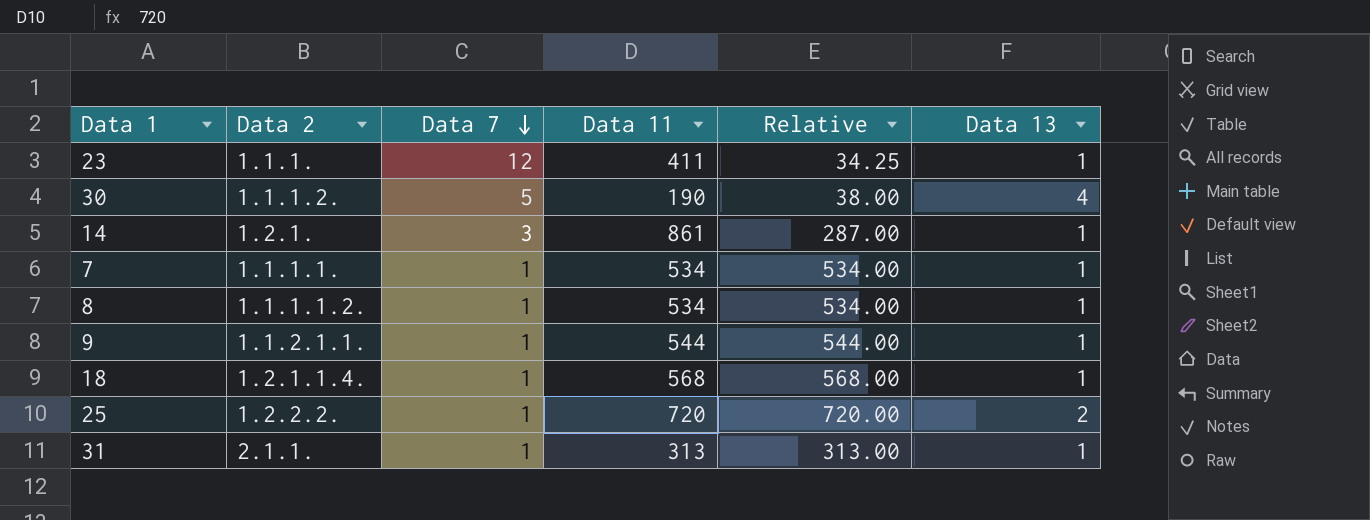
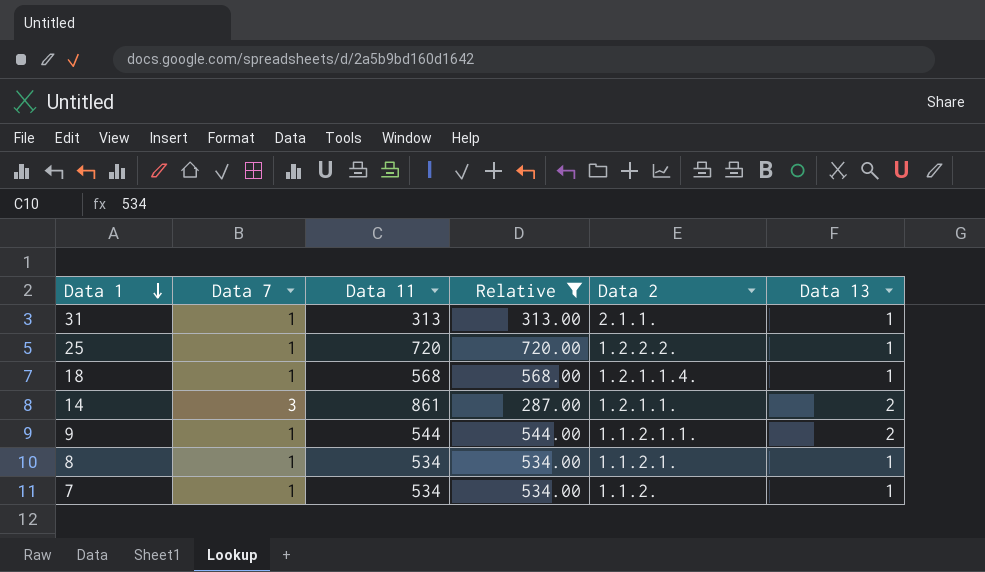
filter: none -> Relative >= 287.00
row order: Data 7 descending -> Data 1 descending
column Data 2 | position: 2 -> 5
25 | Data 13: 2 -> 1
14 | Data 2: 1.2.1. -> 1.2.1.1.
14 | Data 13: 1 -> 2
9 | Data 13: 1 -> 2
8 | Data 2: 1.1.1.1.2. -> 1.1.2.1.
7 | Data 2: 1.1.1.1. -> 1.1.2.

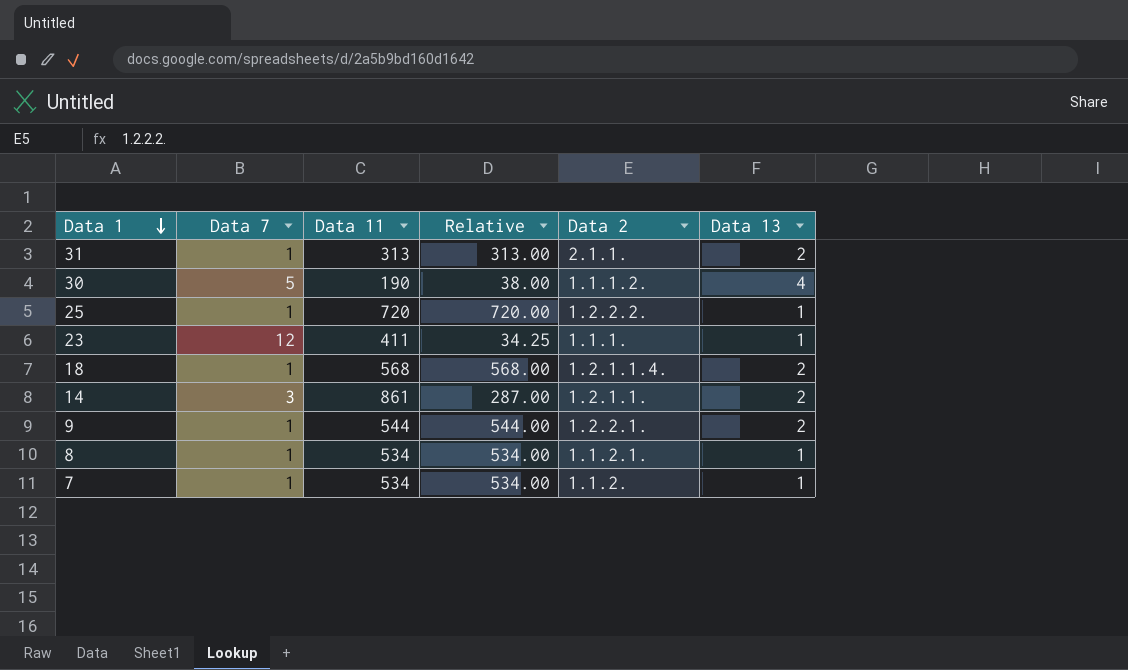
filter: Relative >= 287.00 -> none
31 | Data 13: 1 -> 2
18 | Data 13: 1 -> 2
9 | Data 2: 1.1.2.1.1. -> 1.2.2.1.

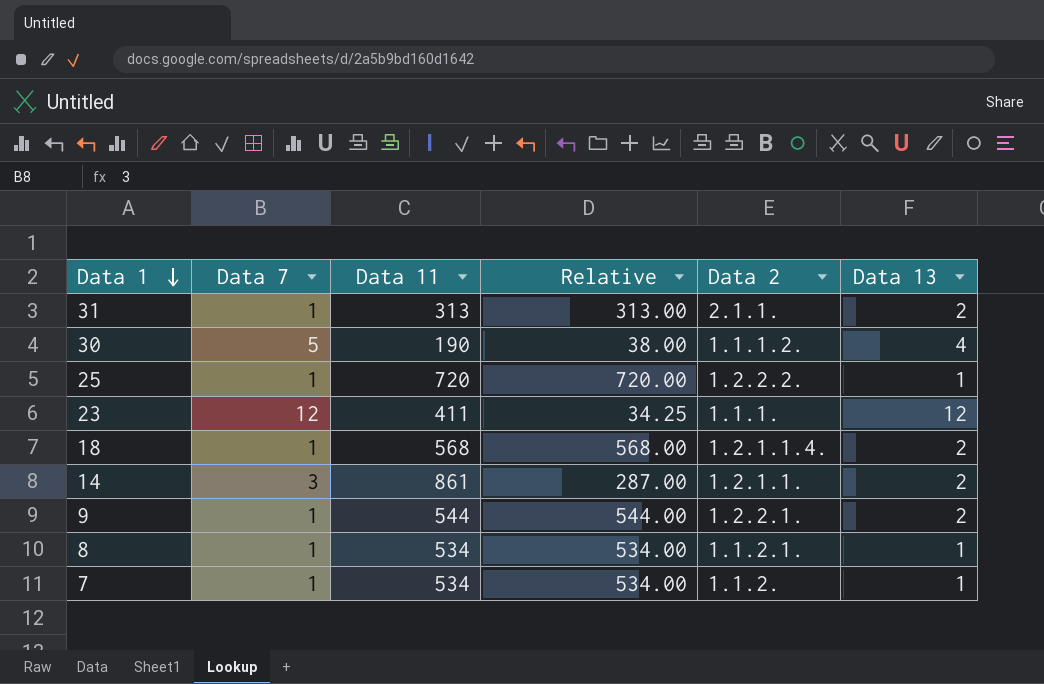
23 | Data 13: 1 -> 12

